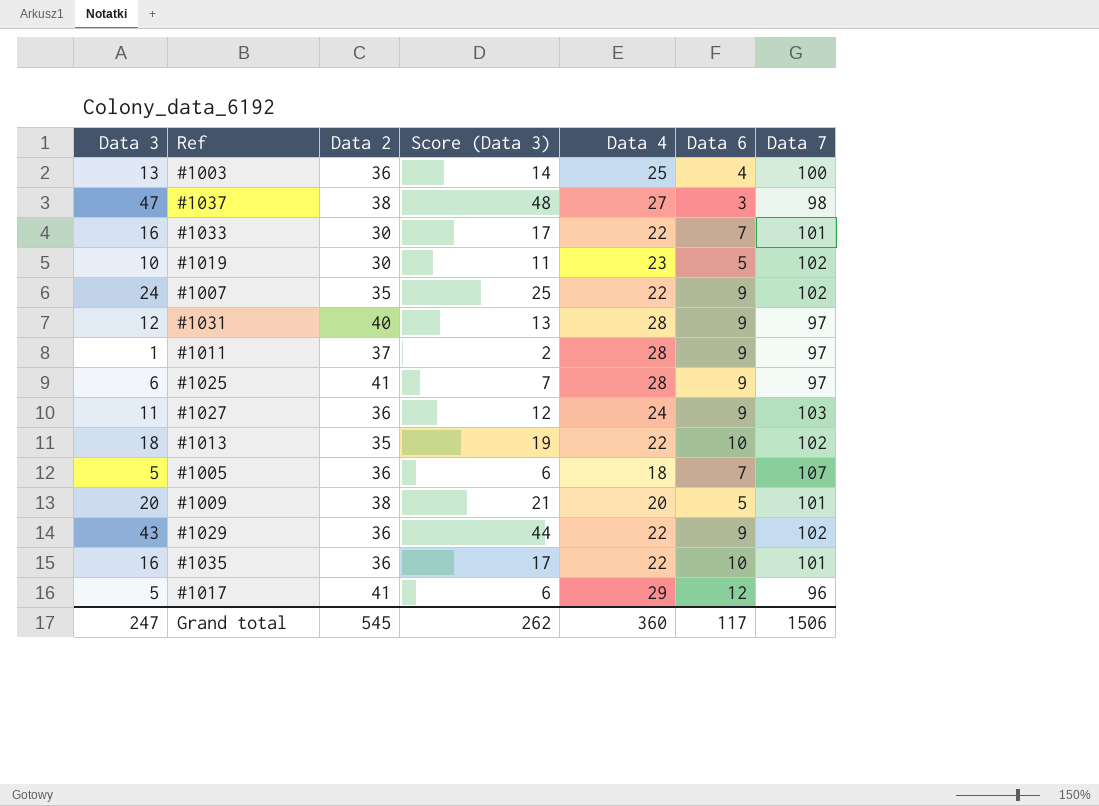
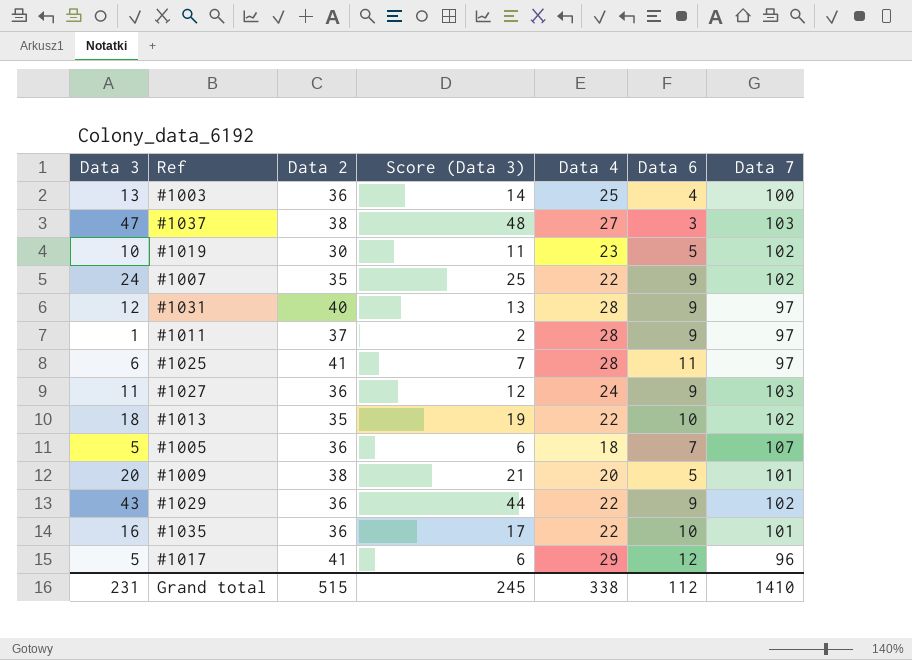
row #1033: 16 | 30 | 17 | 22 | 7 | 101 -> none
#1037 | Data 7: 98 -> 103
#1025 | Data 6: 9 -> 11
Grand total | Data 3: 247 -> 231
Grand total | Data 2: 545 -> 515
Grand total | Score (Data 3): 262 -> 245
Grand total | Data 4: 360 -> 338
Grand total | Data 6: 117 -> 112
Grand total | Data 7: 1506 -> 1410

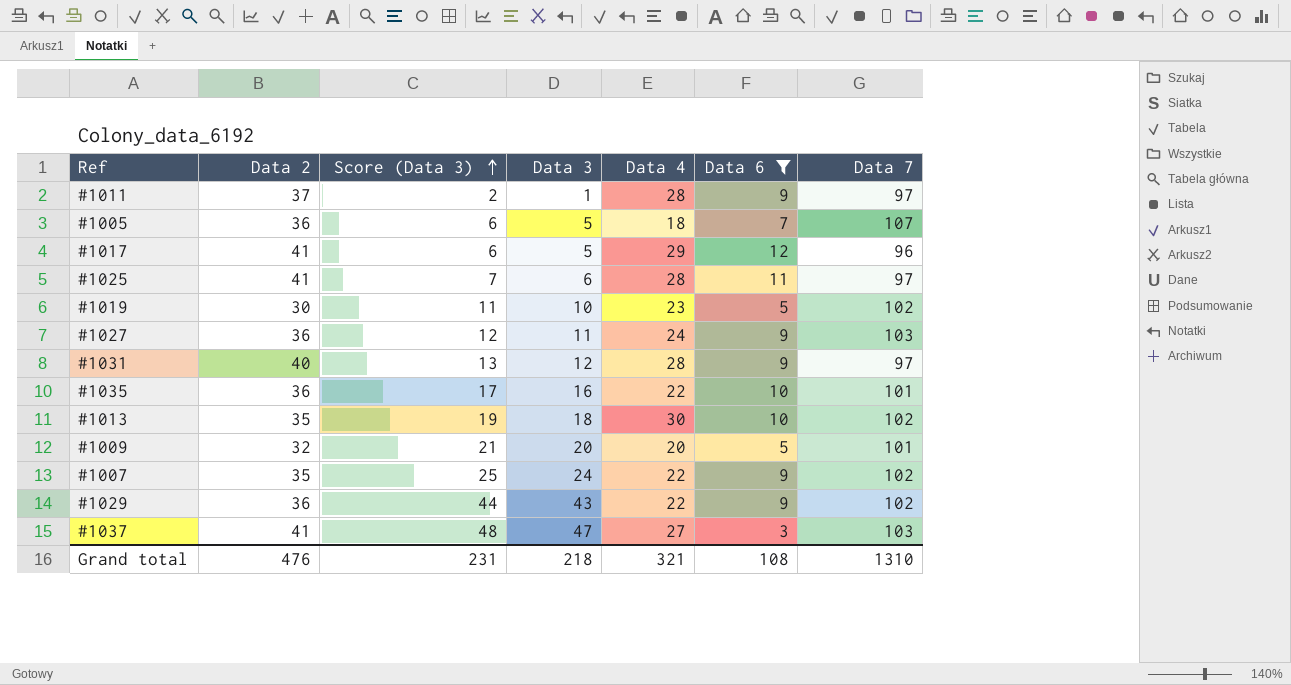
filter: none -> Data 6 != 4
row order: none -> Score (Data 3) ascending
column Data 3 | position: 1 -> 4
#1013 | Data 4: 22 -> 30
#1009 | Data 2: 38 -> 32
#1037 | Data 2: 38 -> 41
Grand total | Data 2: 515 -> 476
Grand total | Score (Data 3): 245 -> 231
Grand total | Data 3: 231 -> 218
Grand total | Data 4: 338 -> 321
Grand total | Data 6: 112 -> 108
Grand total | Data 7: 1410 -> 1310

